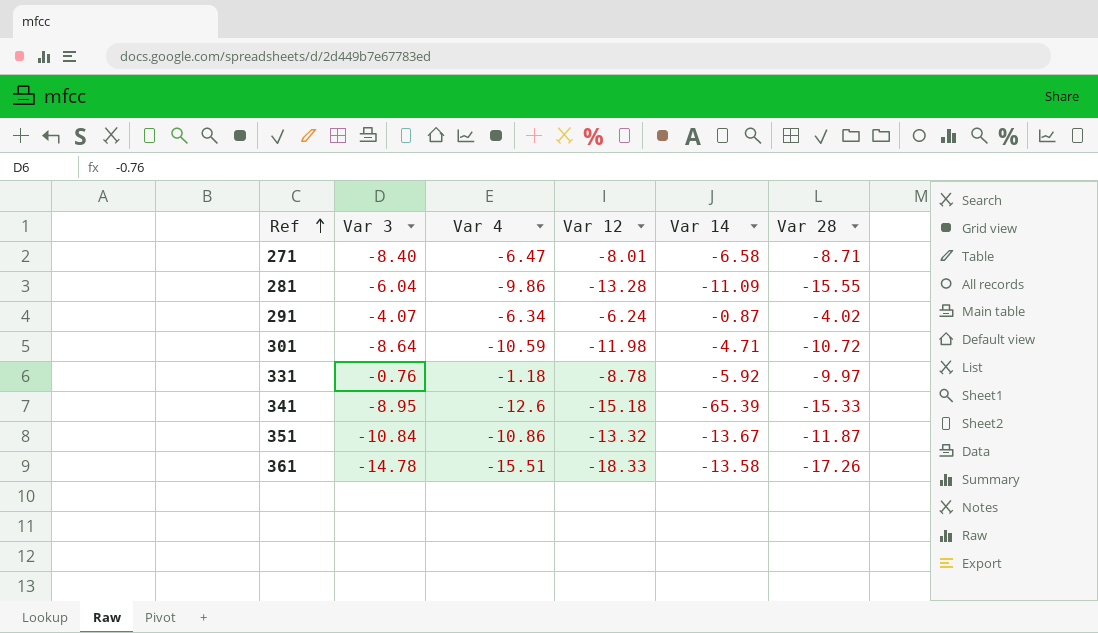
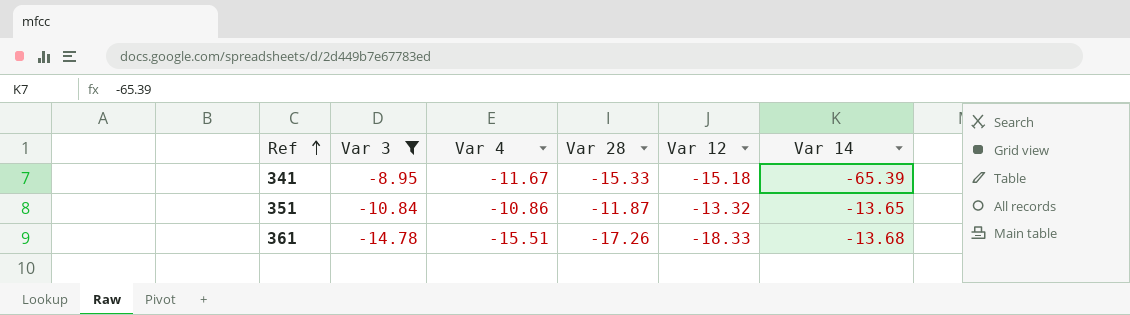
filter: none -> Var 3 <= -8.95
column Var 28 | position: 6 -> 4
341 | Var 4: -12.6 -> -11.67
351 | Var 14: -13.67 -> -13.65
361 | Var 14: -13.58 -> -13.68

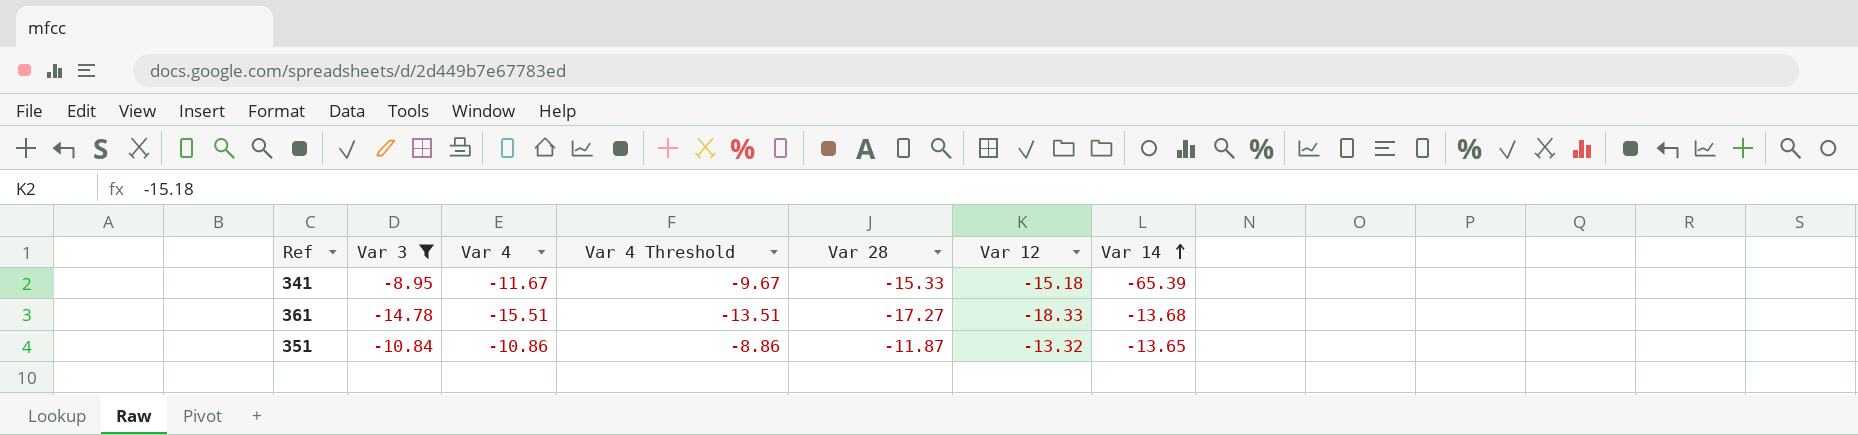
row order: Ref ascending -> Var 14 ascending
column Var 4 Threshold | formula: none -> [Var 4] + 2
361 | Var 28: -17.26 -> -17.27

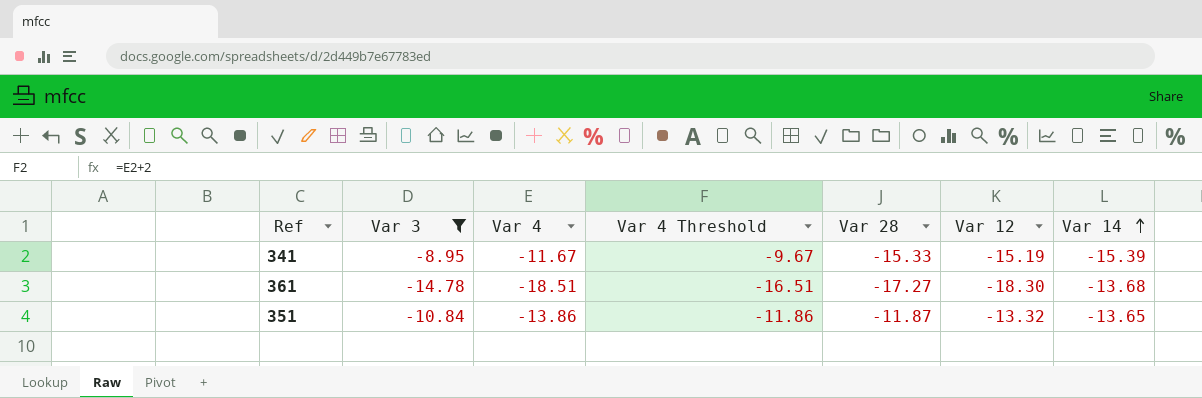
341 | Var 12: -15.18 -> -15.19
341 | Var 14: -65.39 -> -15.39
361 | Var 4: -15.51 -> -18.51
361 | Var 4 Threshold: -13.51 -> -16.51
361 | Var 12: -18.33 -> -18.30
351 | Var 4: -10.86 -> -13.86
351 | Var 4 Threshold: -8.86 -> -11.86

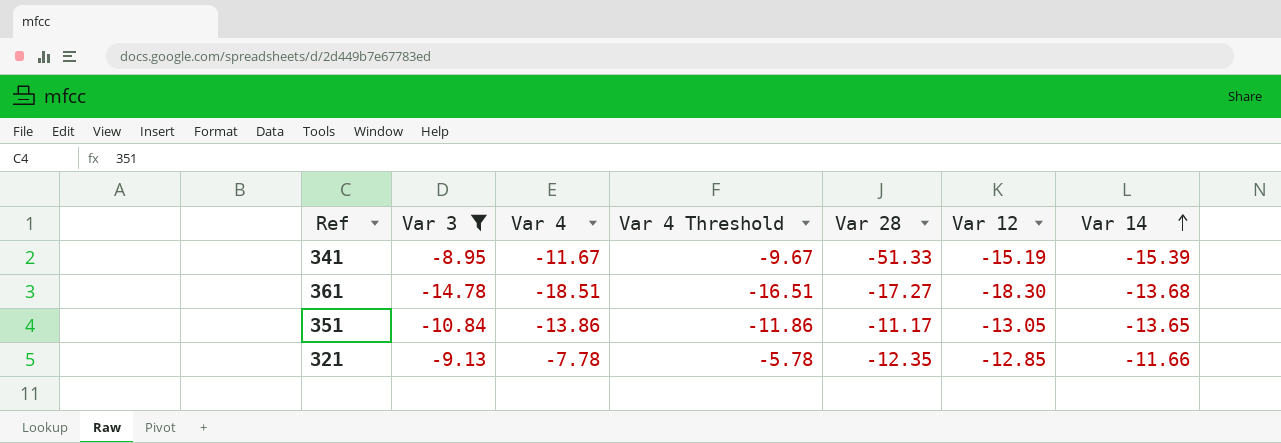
341 | Var 28: -15.33 -> -51.33
351 | Var 28: -11.87 -> -11.17
351 | Var 12: -13.32 -> -13.05
row 321: none -> -9.13 | -7.78 | -5.78 | -12.35 | -12.85 | -11.66

